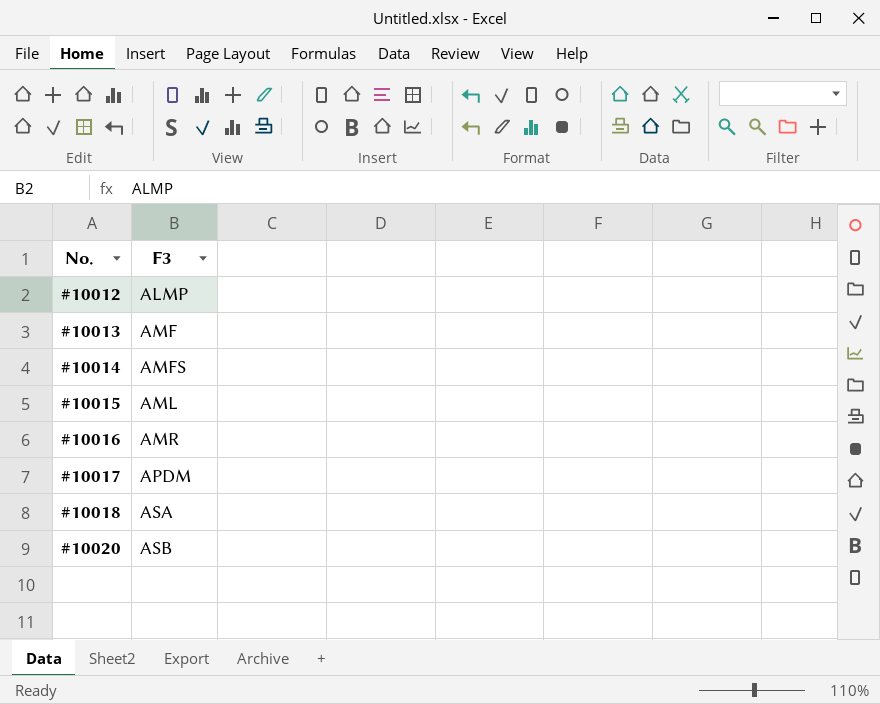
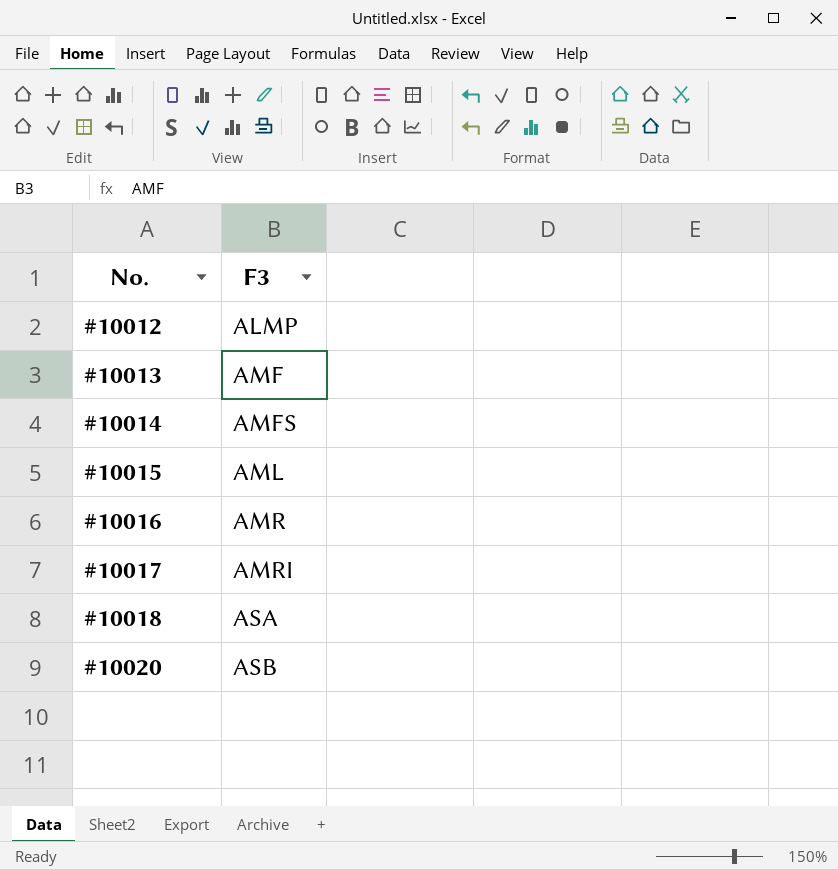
#10017 | F3: APDM -> AMRI

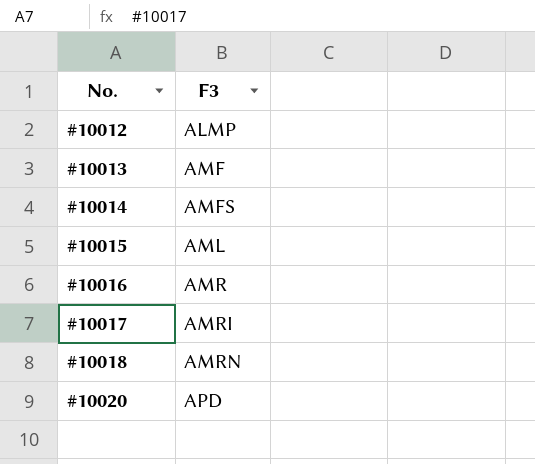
#10018 | F3: ASA -> AMRN
#10020 | F3: ASB -> APD

